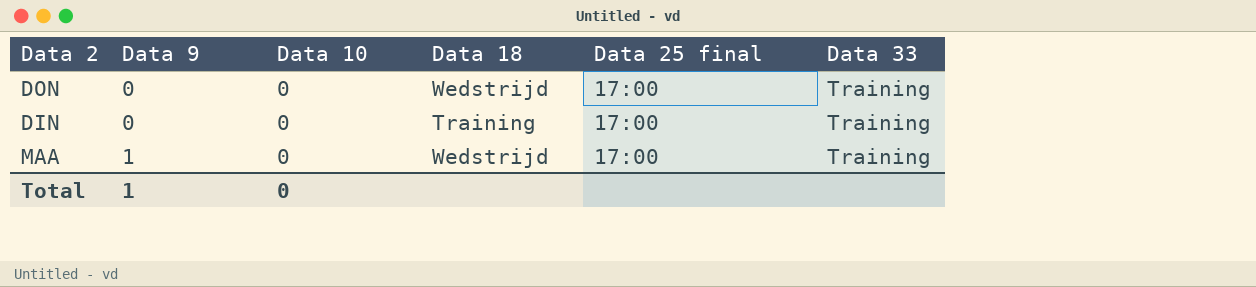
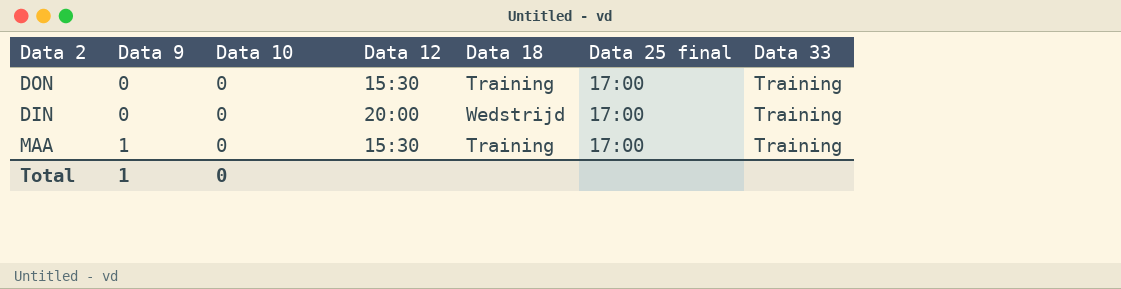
column Data 12 | position: none -> 4
DON | Data 18: Wedstrijd -> Training
DIN | Data 18: Training -> Wedstrijd
MAA | Data 18: Wedstrijd -> Training

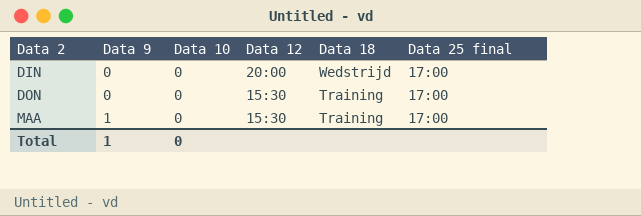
row order: Data 9 ascending -> Data 2 ascending
column Data 33 | position: 7 -> none

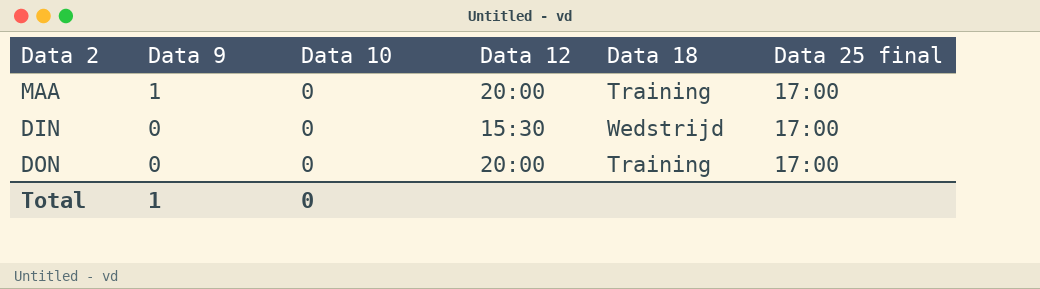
row order: Data 2 ascending -> Data 9 descending
MAA | Data 12: 15:30 -> 20:00
DIN | Data 12: 20:00 -> 15:30
DON | Data 12: 15:30 -> 20:00

